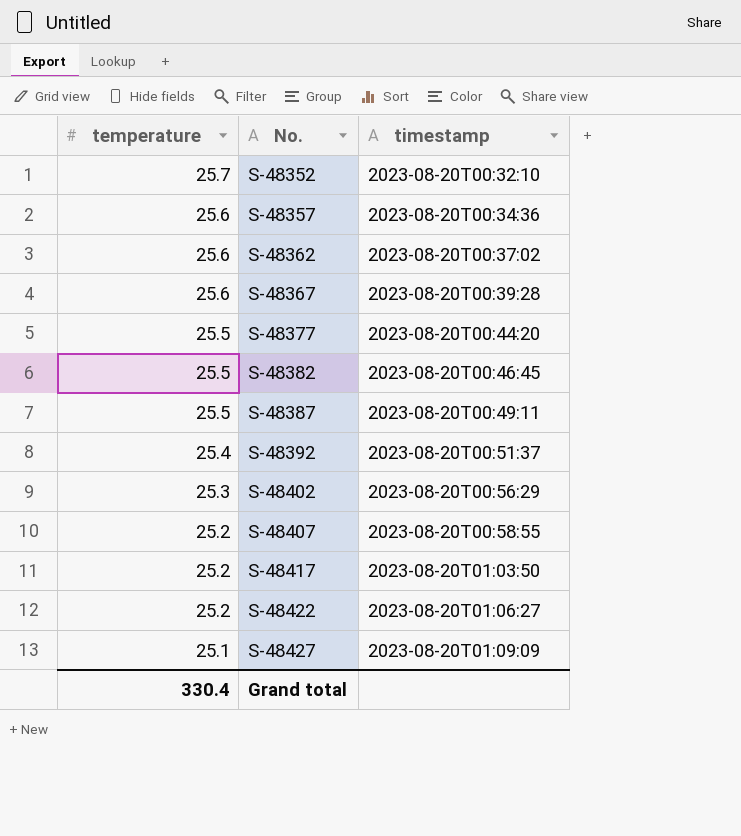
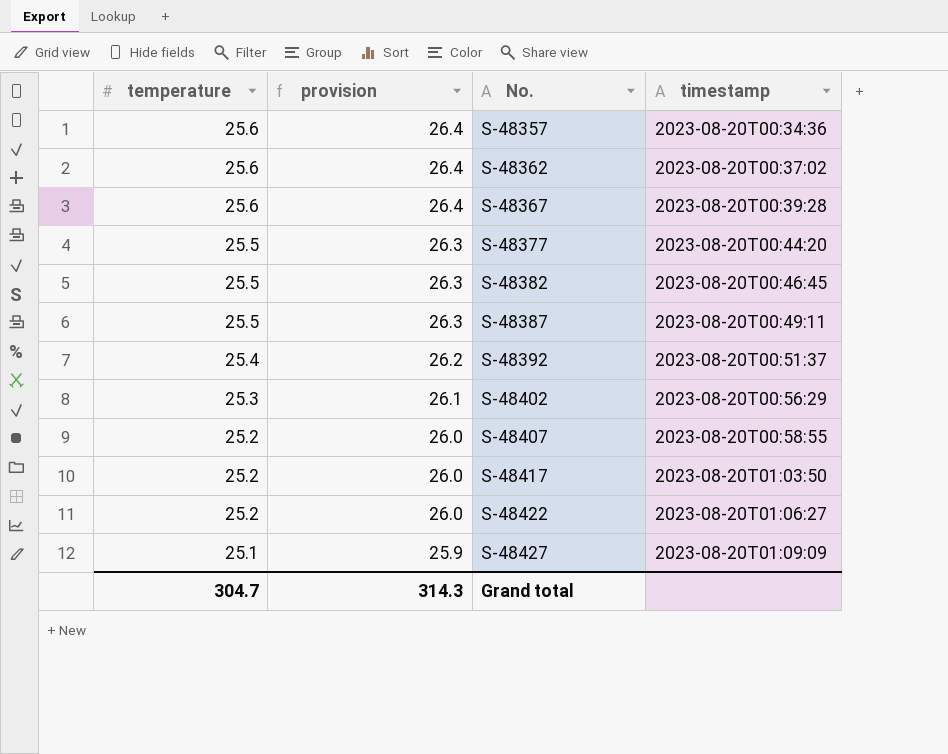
column provision | formula: none -> [temperature] * 1.03
row S-48352: 25.7 | 2023-08-20T00:32:10 -> none
Grand total | temperature: 330.4 -> 304.7

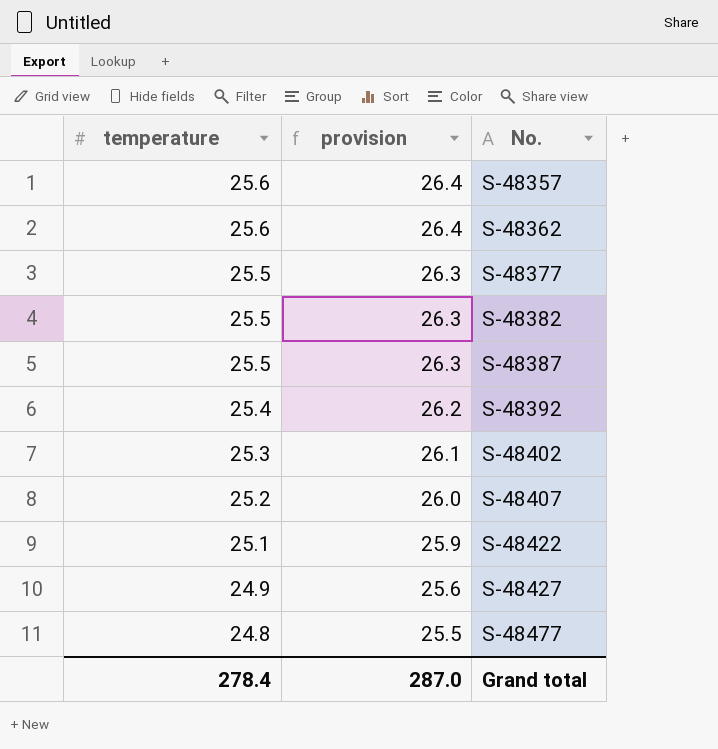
column timestamp | position: 4 -> none
row S-48367: 25.6 | 26.4 | 2023-08-20T00:39:28 -> none
row S-48417: 25.2 | 26.0 | 2023-08-20T01:03:50 -> none
S-48422 | temperature: 25.2 -> 25.1
S-48422 | provision: 26.0 -> 25.9
S-48427 | temperature: 25.1 -> 24.9
S-48427 | provision: 25.9 -> 25.6
row S-48477: none -> 24.8 | 25.5
Grand total | temperature: 304.7 -> 278.4
Grand total | provision: 314.3 -> 287.0

